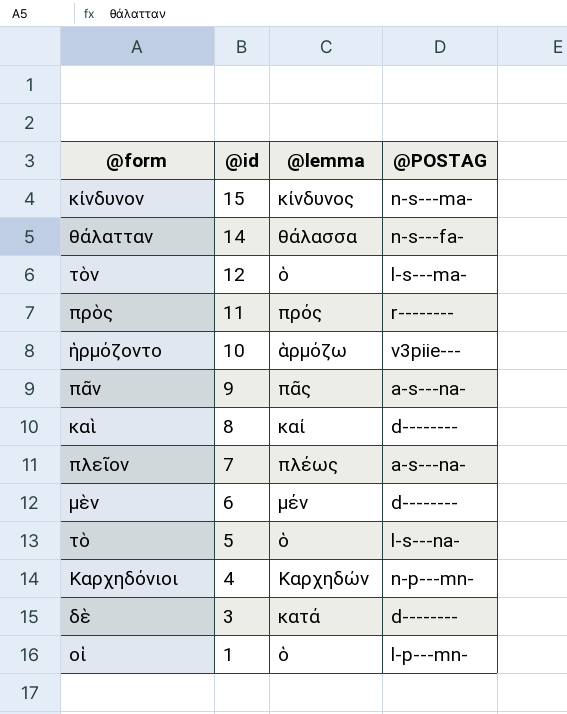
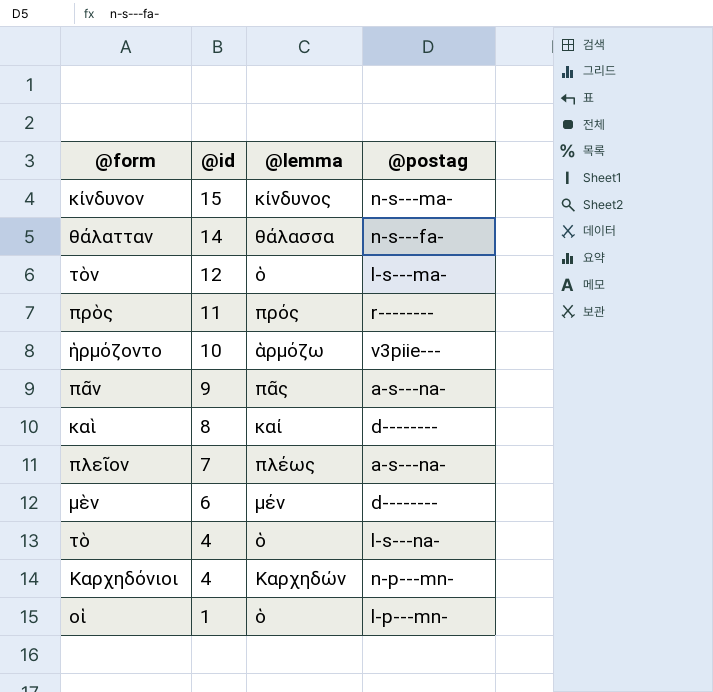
column name: @POSTAG -> @postag
row δὲ: 3 | κατά | d-------- -> none
τὸ | @id: 5 -> 4

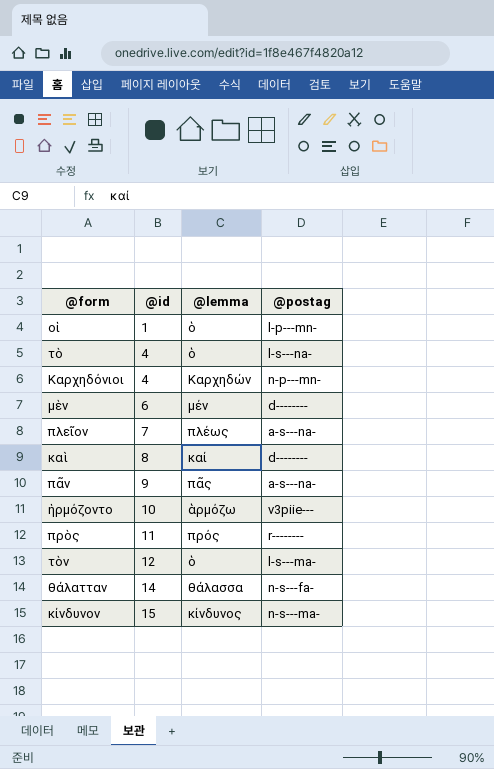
row order: @id descending -> @id ascending

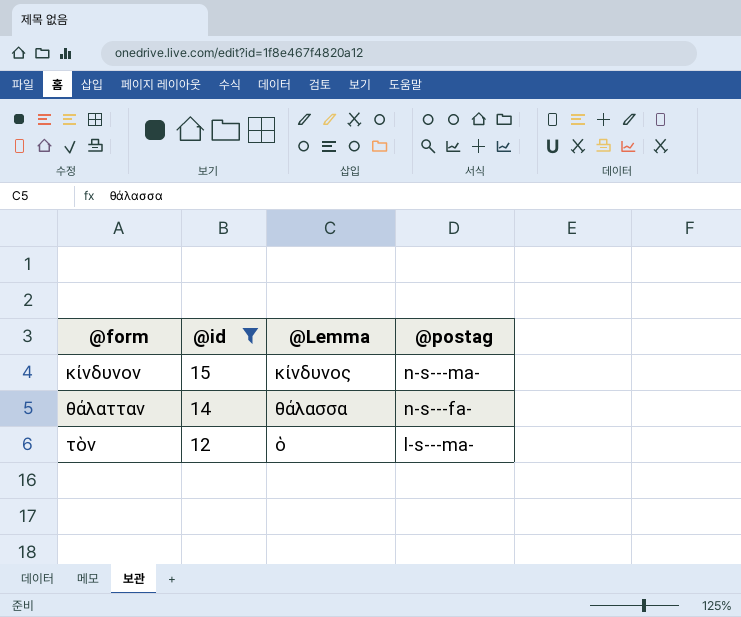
filter: none -> @id >= 12
row order: @id ascending -> @id descending
column name: @lemma -> @Lemma

